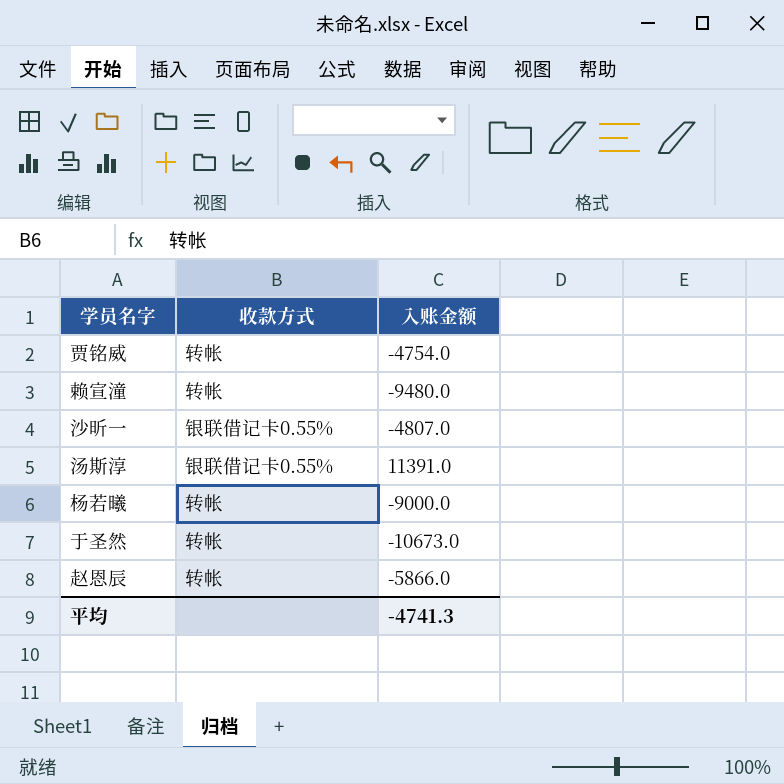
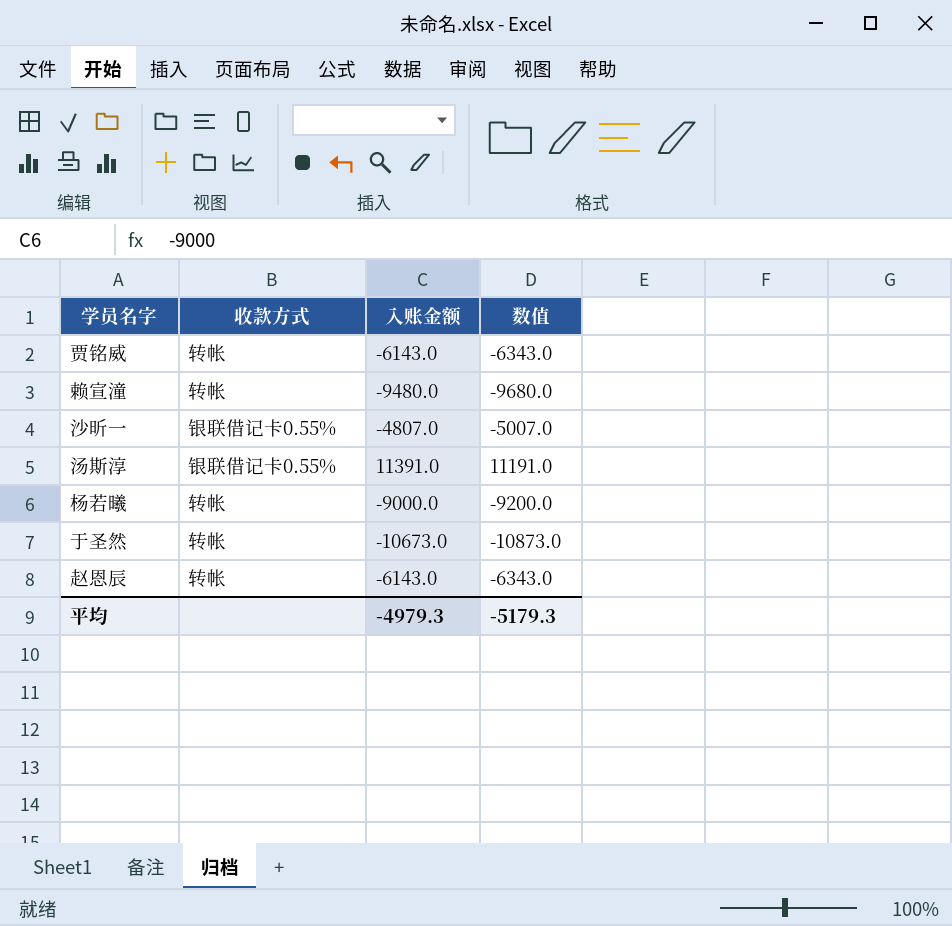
column 数值 | formula: none -> [入账金额] - 200
贾铭威 | 入账金额: -4754.0 -> -6143.0
赵恩辰 | 入账金额: -5866.0 -> -6143.0
平均 | 入账金额: -4741.3 -> -4979.3

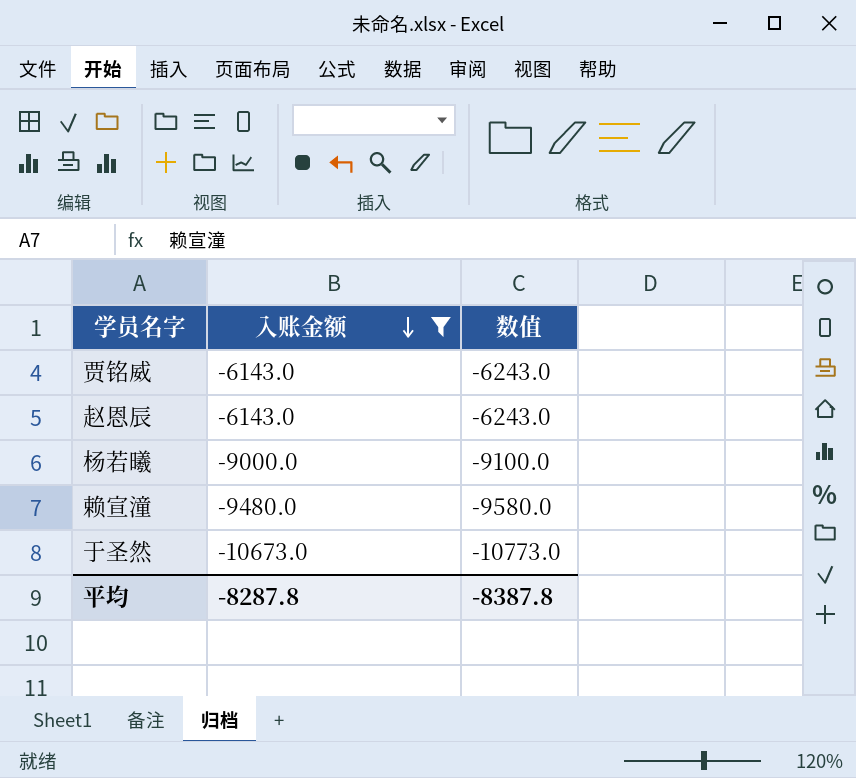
filter: none -> 入账金额 <= -6143.0
row order: none -> 入账金额 descending
column 收款方式 | position: 2 -> none
column 数值 | formula: [入账金额] - 200 -> [入账金额] - 100
平均 | 入账金额: -4979.3 -> -8287.8
平均 | 数值: -5179.3 -> -8387.8

